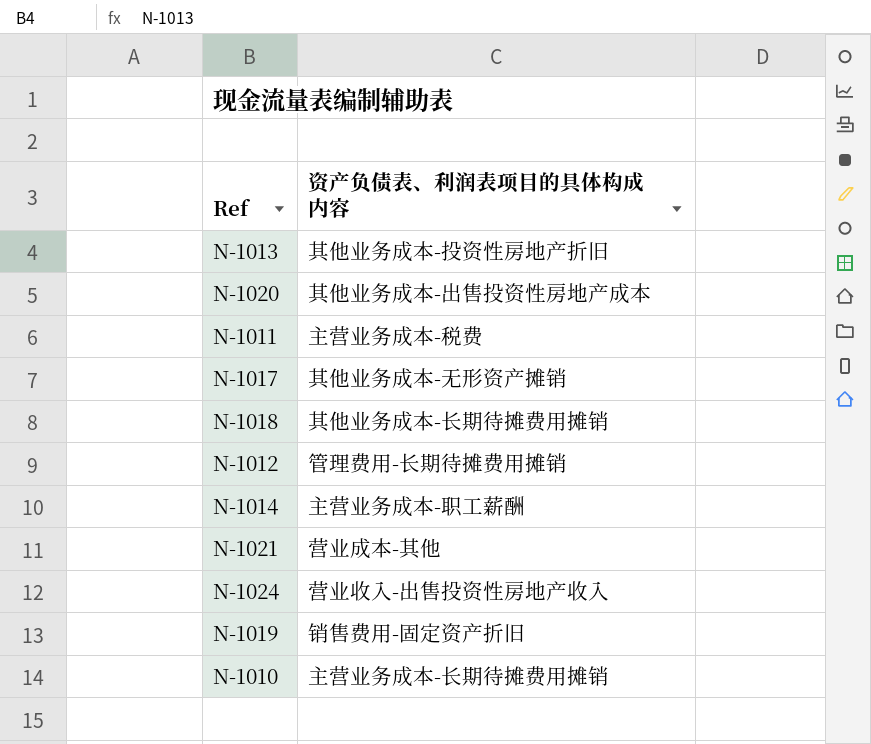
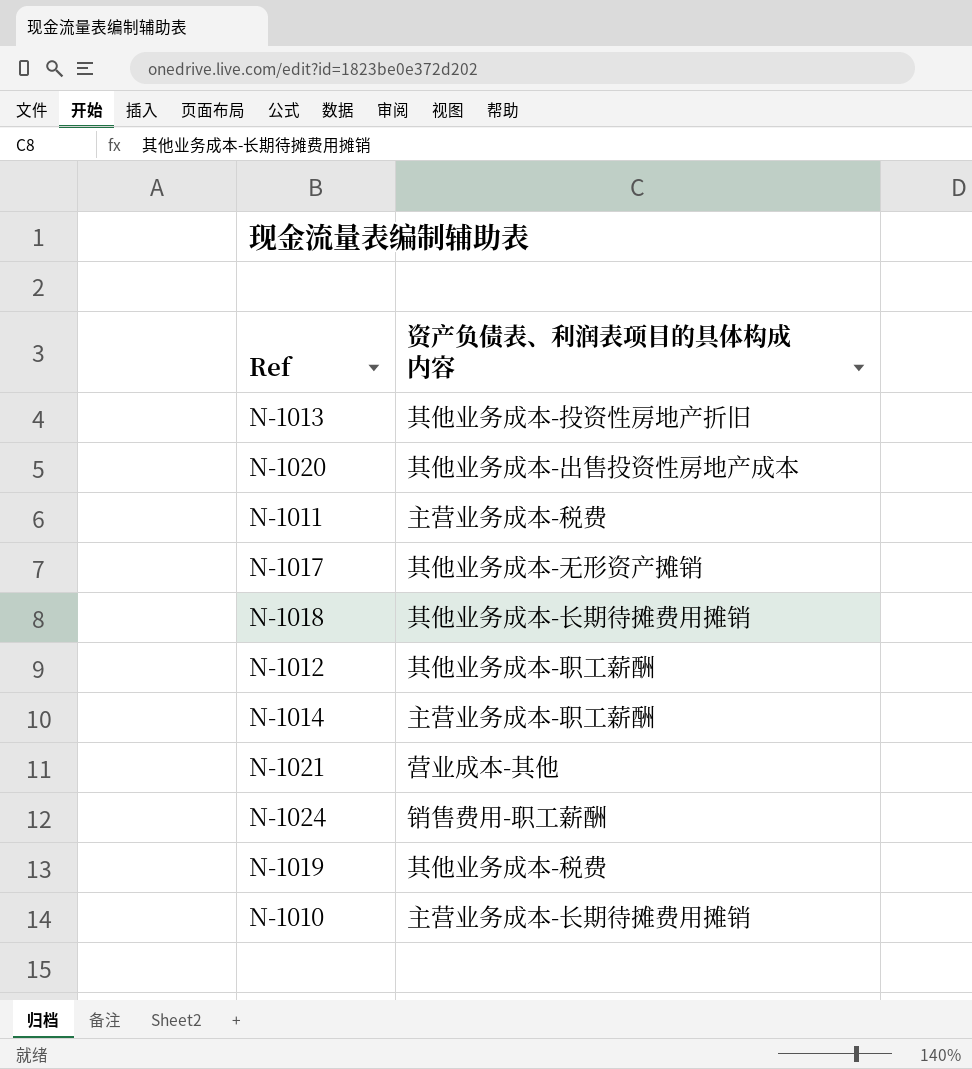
N-1012 | 资产负债表、利润表项目的具体构成内容: 管理费用-长期待摊费用摊销 -> 其他业务成本-职工薪酬
N-1024 | 资产负债表、利润表项目的具体构成内容: 营业收入-出售投资性房地产收入 -> 销售费用-职工薪酬
N-1019 | 资产负债表、利润表项目的具体构成内容: 销售费用-固定资产折旧 -> 其他业务成本-税费

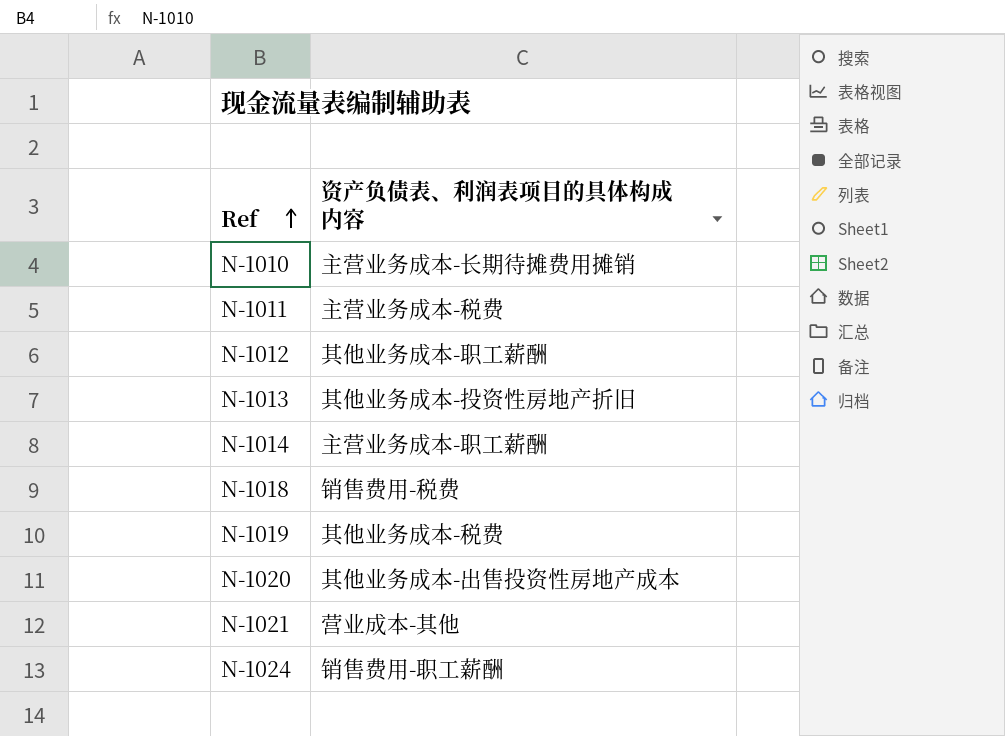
row order: none -> Ref ascending
row N-1017: 其他业务成本-无形资产摊销 -> none
N-1018 | 资产负债表、利润表项目的具体构成内容: 其他业务成本-长期待摊费用摊销 -> 销售费用-税费

